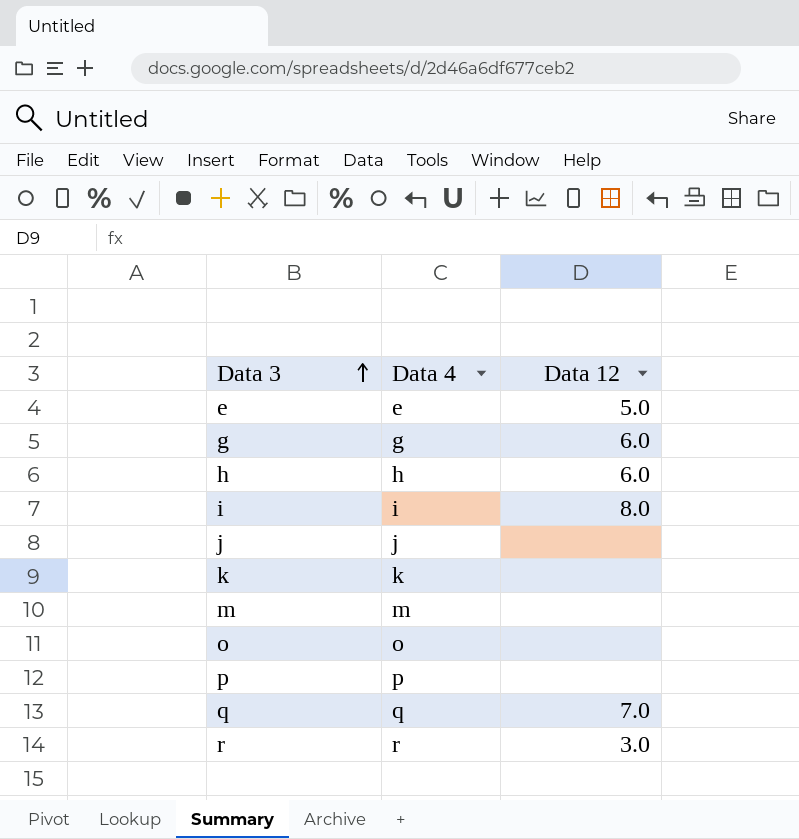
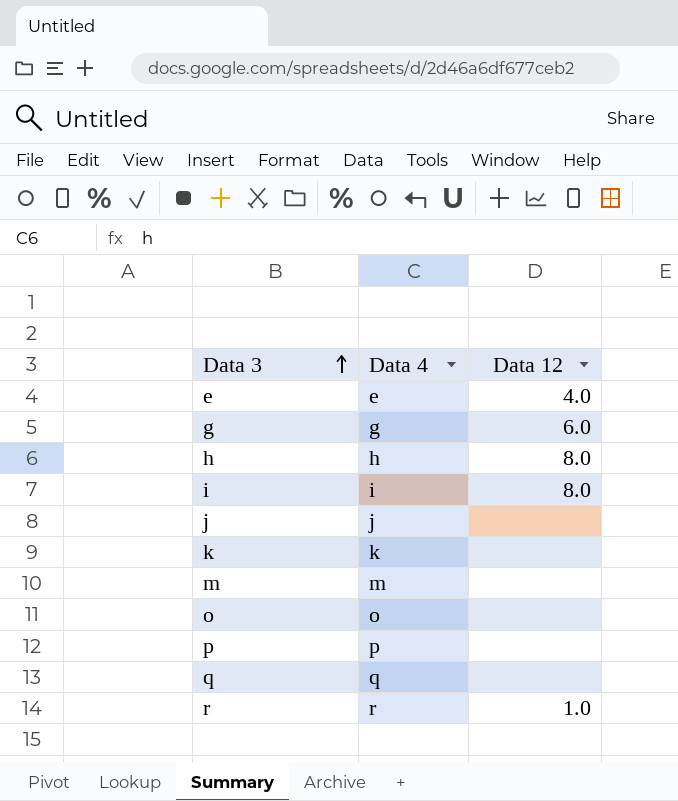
e | Data 12: 5.0 -> 4.0
h | Data 12: 6.0 -> 8.0
q | Data 12: 7.0 -> none
r | Data 12: 3.0 -> 1.0

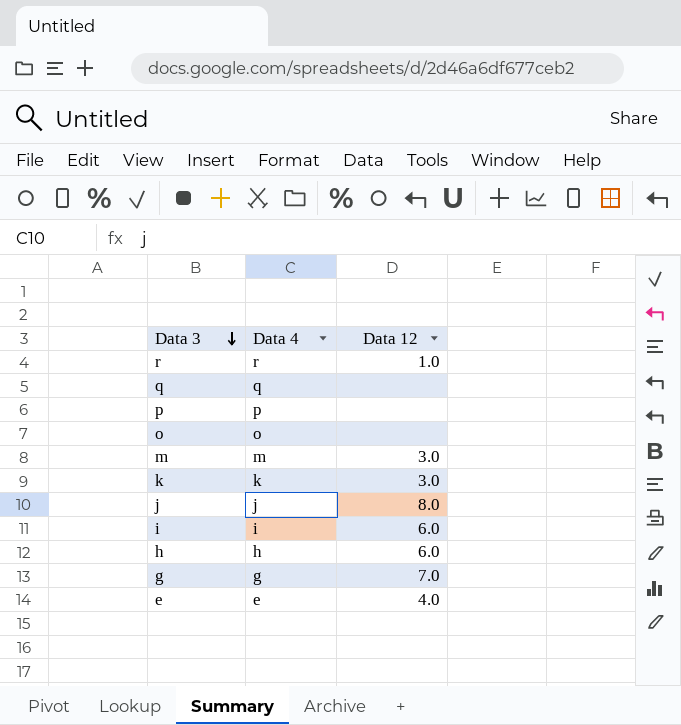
row order: Data 3 ascending -> Data 3 descending
m | Data 12: none -> 3.0
k | Data 12: none -> 3.0
j | Data 12: none -> 8.0
i | Data 12: 8.0 -> 6.0
h | Data 12: 8.0 -> 6.0
g | Data 12: 6.0 -> 7.0

